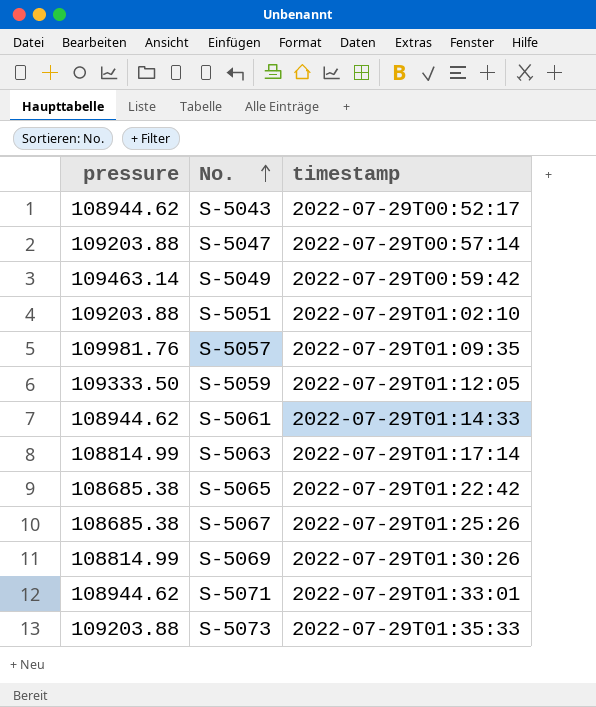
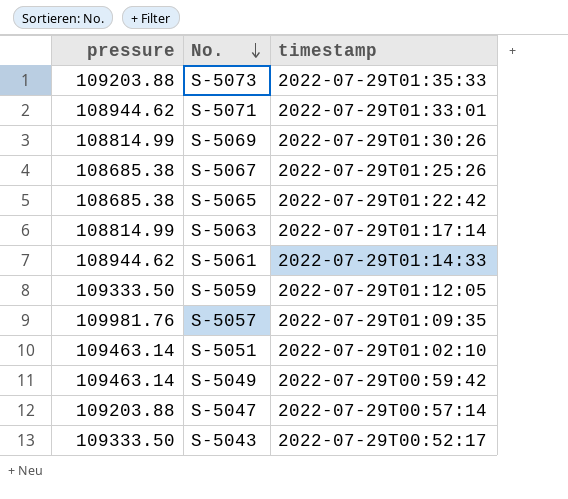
row order: No. ascending -> No. descending
S-5051 | pressure: 109203.88 -> 109463.14
S-5043 | pressure: 108944.62 -> 109333.50

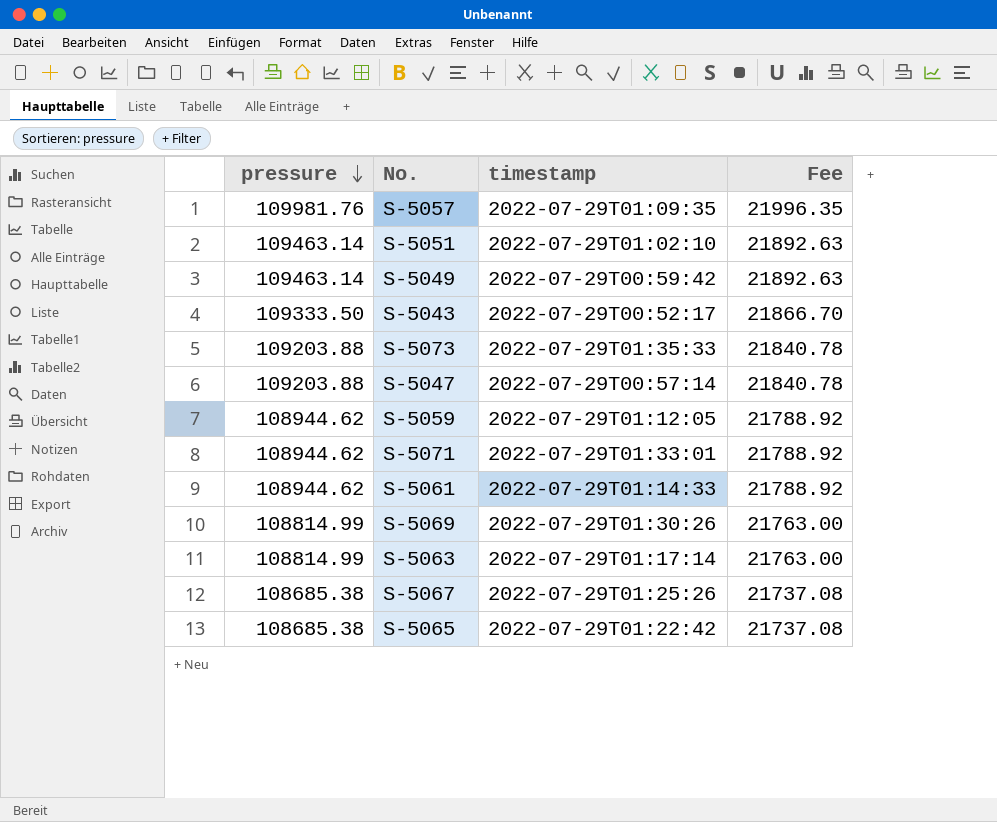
row order: No. descending -> pressure descending
column Fee | formula: none -> [pressure] * 0.2
S-5059 | pressure: 109333.50 -> 108944.62

